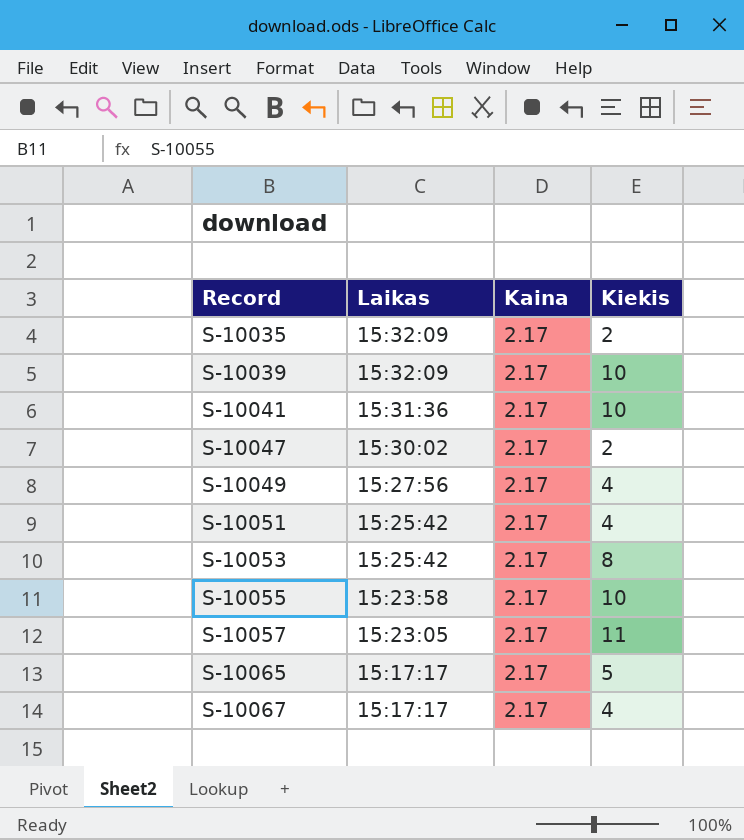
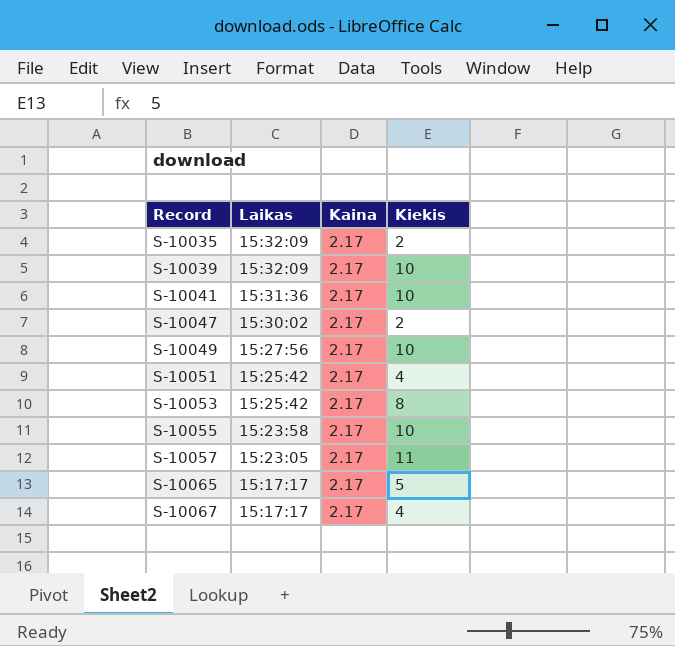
S-10049 | Kiekis: 4 -> 10

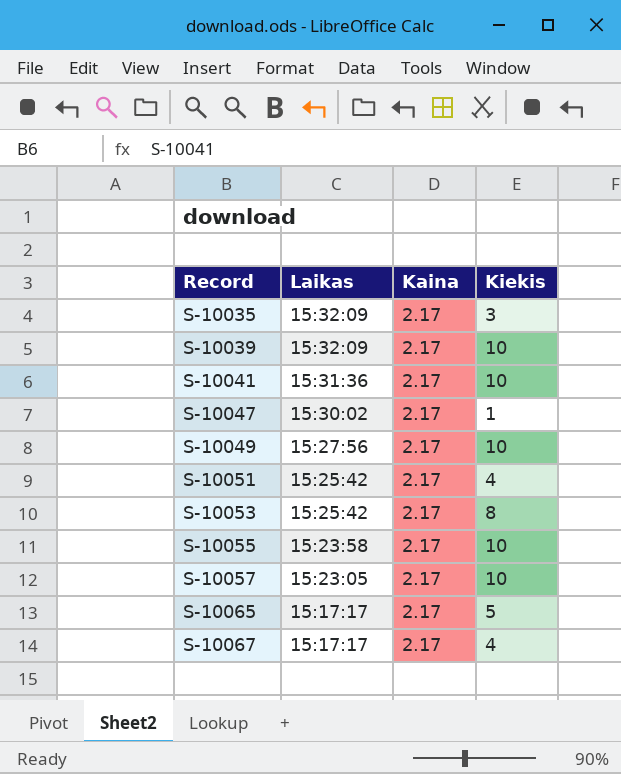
S-10035 | Kiekis: 2 -> 3
S-10047 | Kiekis: 2 -> 1
S-10057 | Kiekis: 11 -> 10

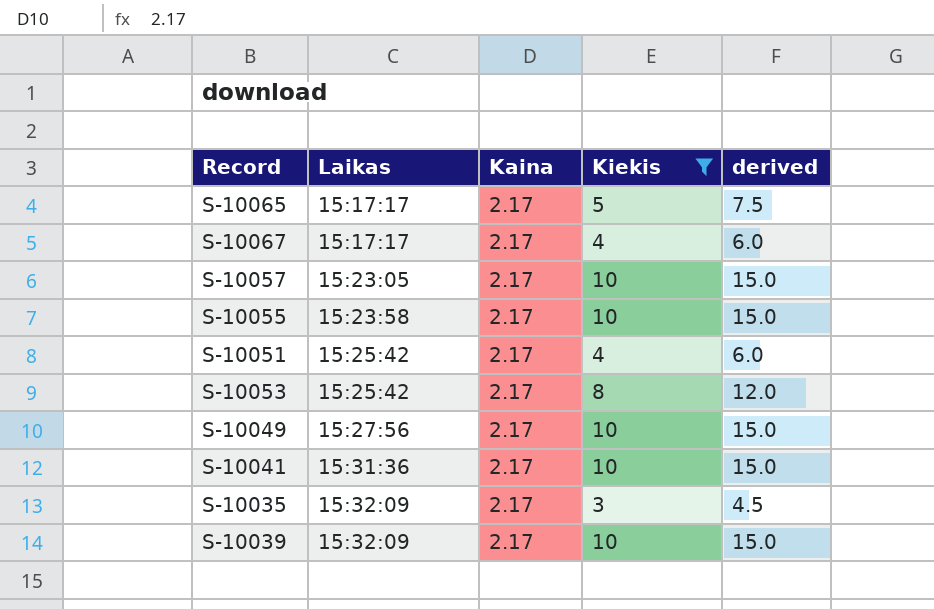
filter: none -> Kiekis != 1
row order: Record ascending -> Laikas ascending
column derived | formula: none -> [Kiekis] * 1.5

